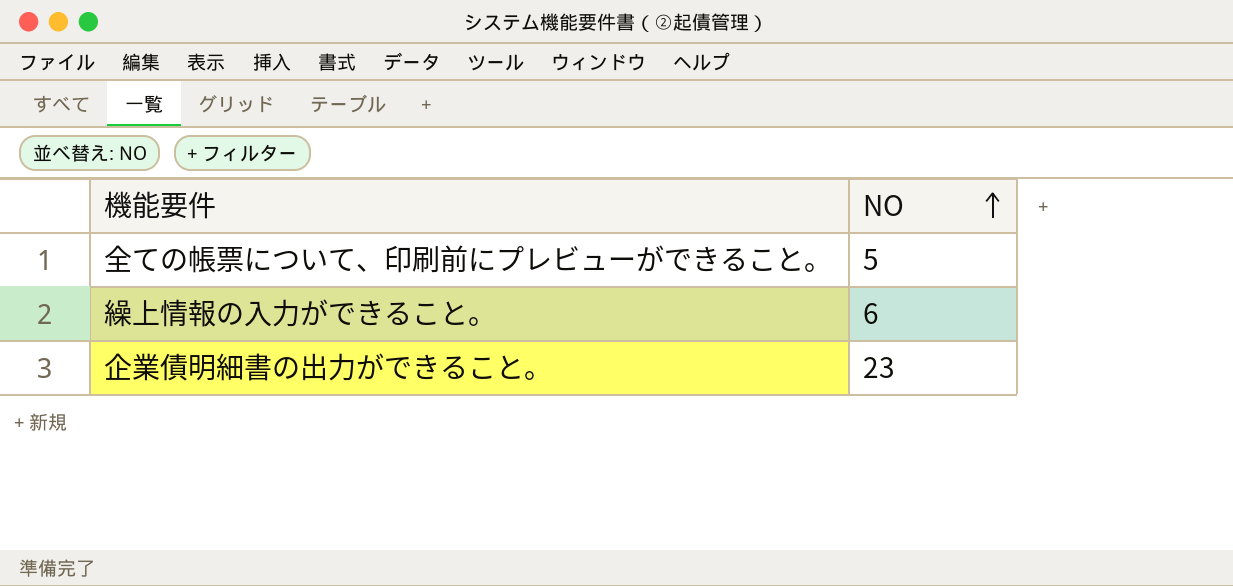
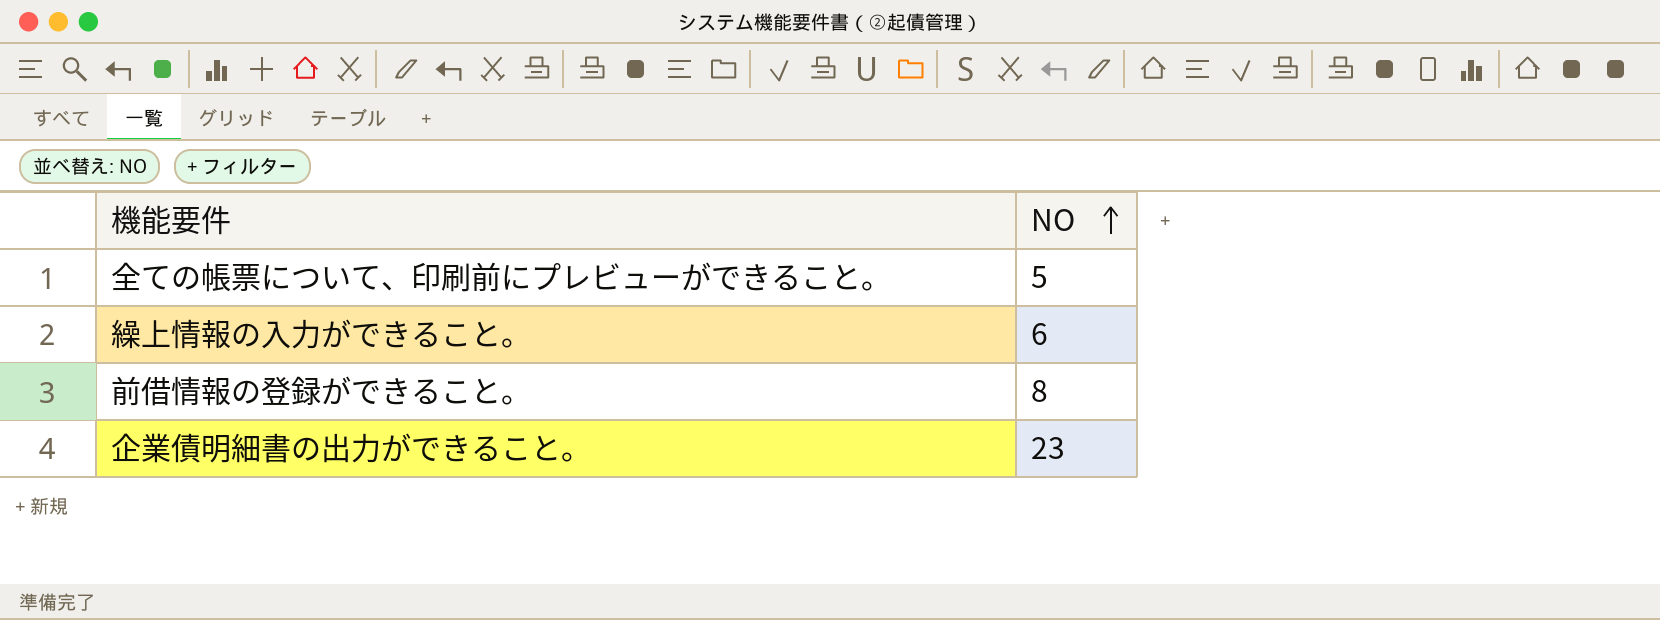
row 前借情報の登録ができること。: none -> 8

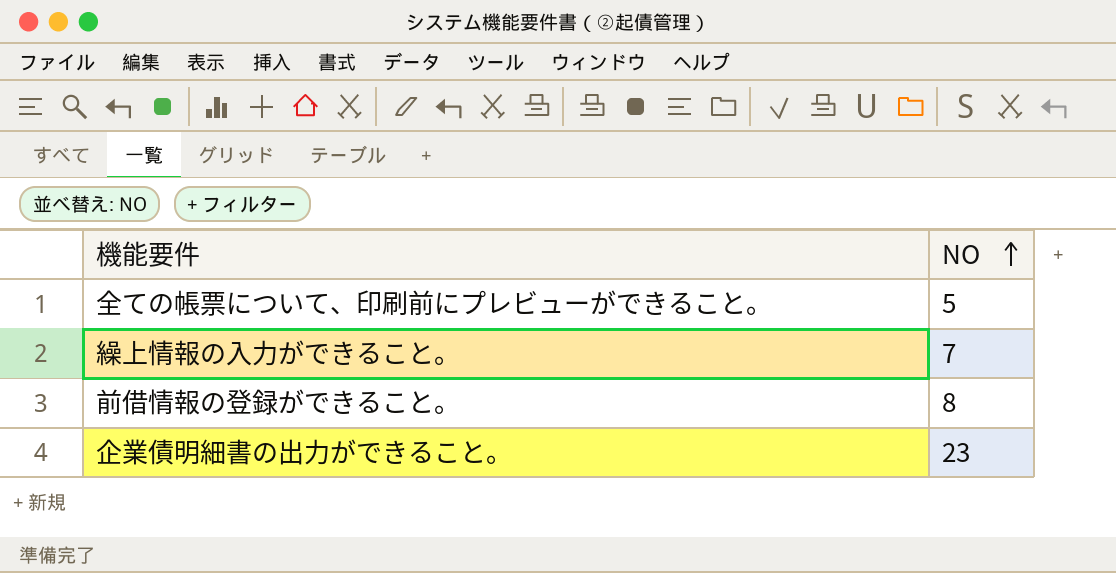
繰上情報の入力ができること。 | NO: 6 -> 7

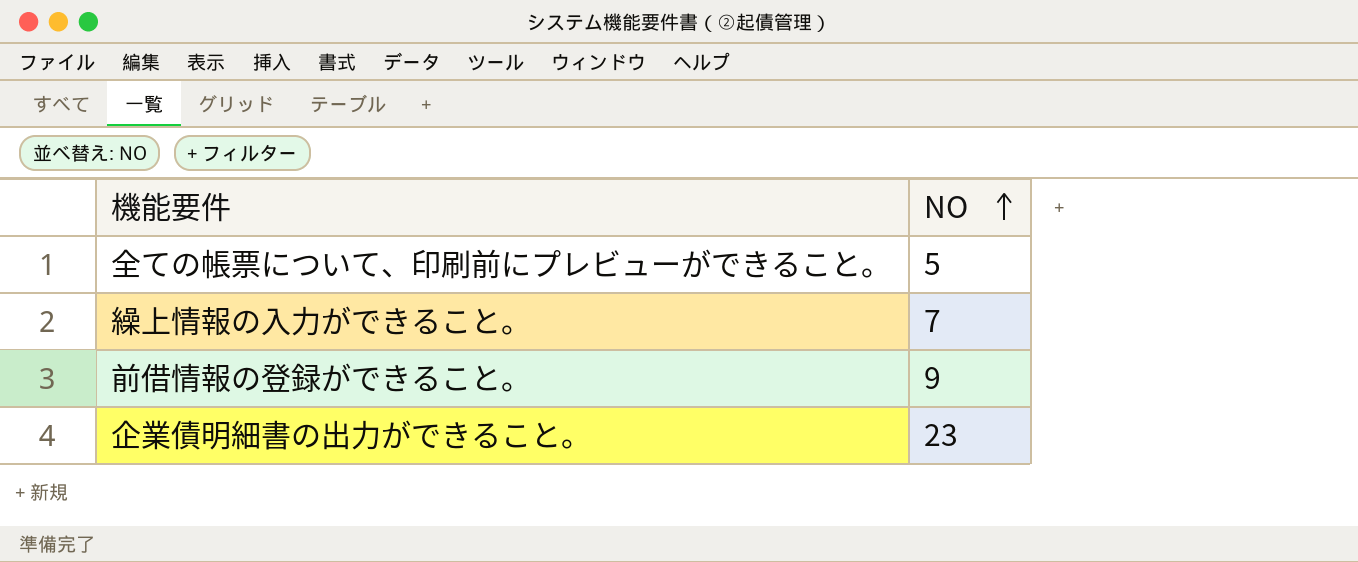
前借情報の登録ができること。 | NO: 8 -> 9

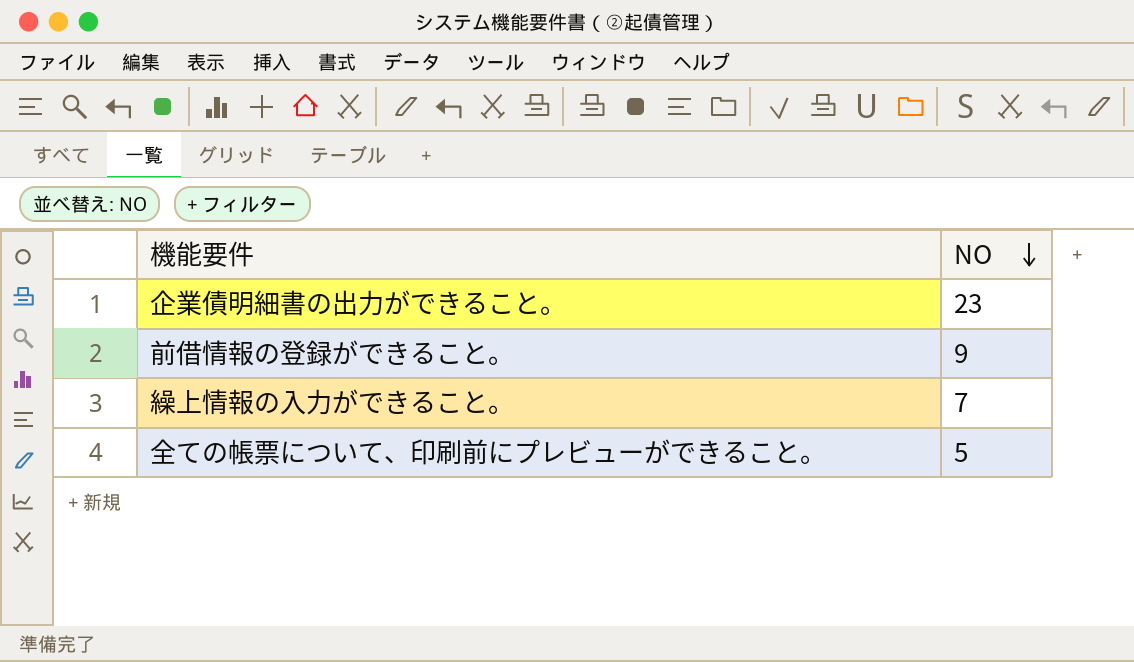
row order: NO ascending -> NO descending

